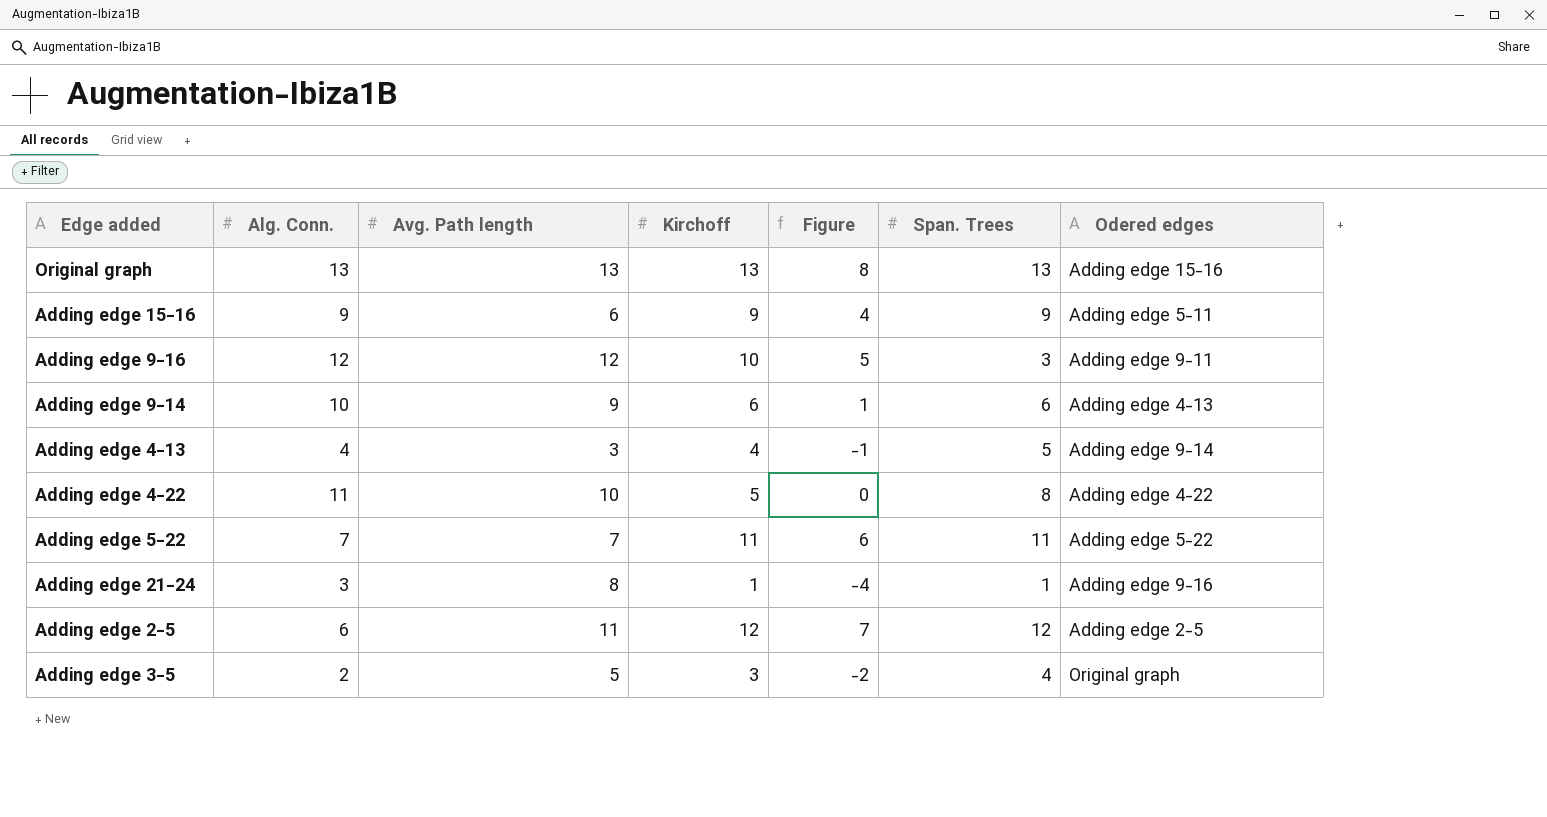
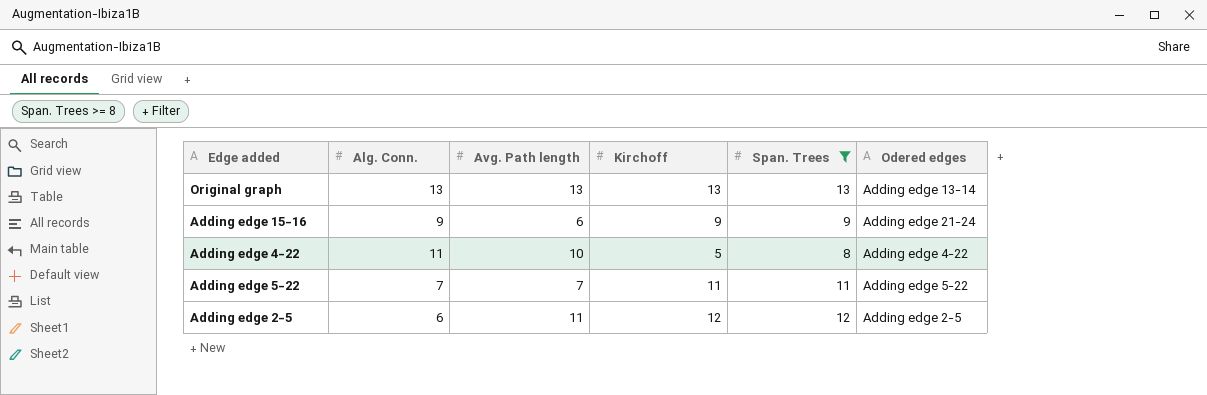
filter: none -> Span. Trees >= 8
column Figure | formula: [Kirchoff] - 5 -> none
Original graph | Odered edges: Adding edge 15-16 -> Adding edge 13-14
Adding edge 15-16 | Odered edges: Adding edge 5-11 -> Adding edge 21-24

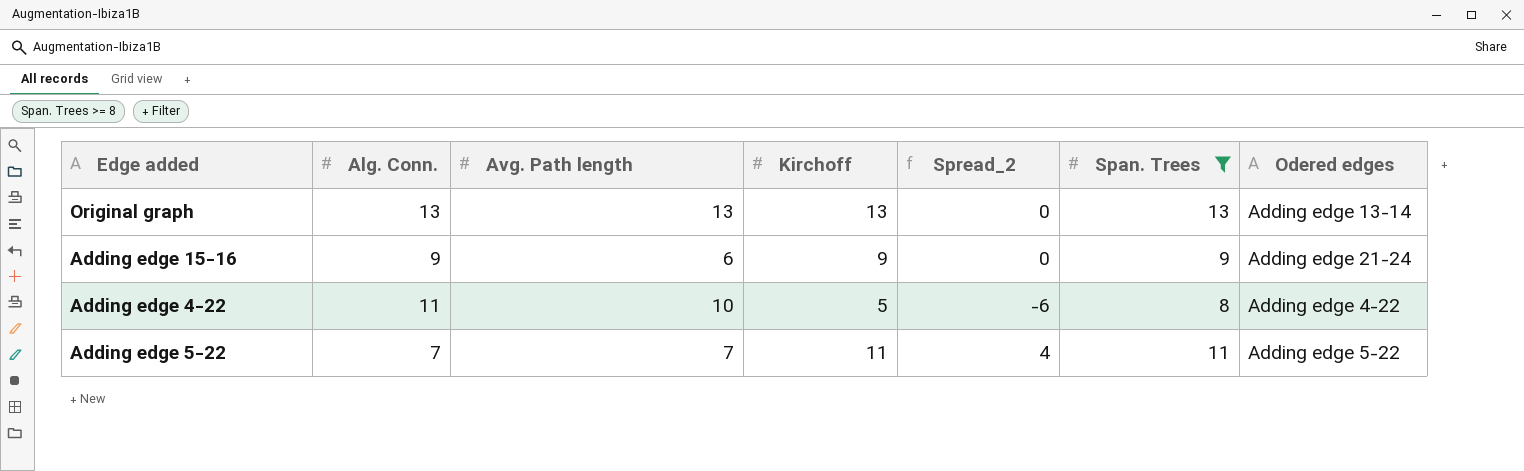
column Spread_2 | formula: none -> [Kirchoff] - [Alg. Conn.]
row Adding edge 2-5: 6 | 11 | 12 | 12 | Adding edge 2-5 -> none

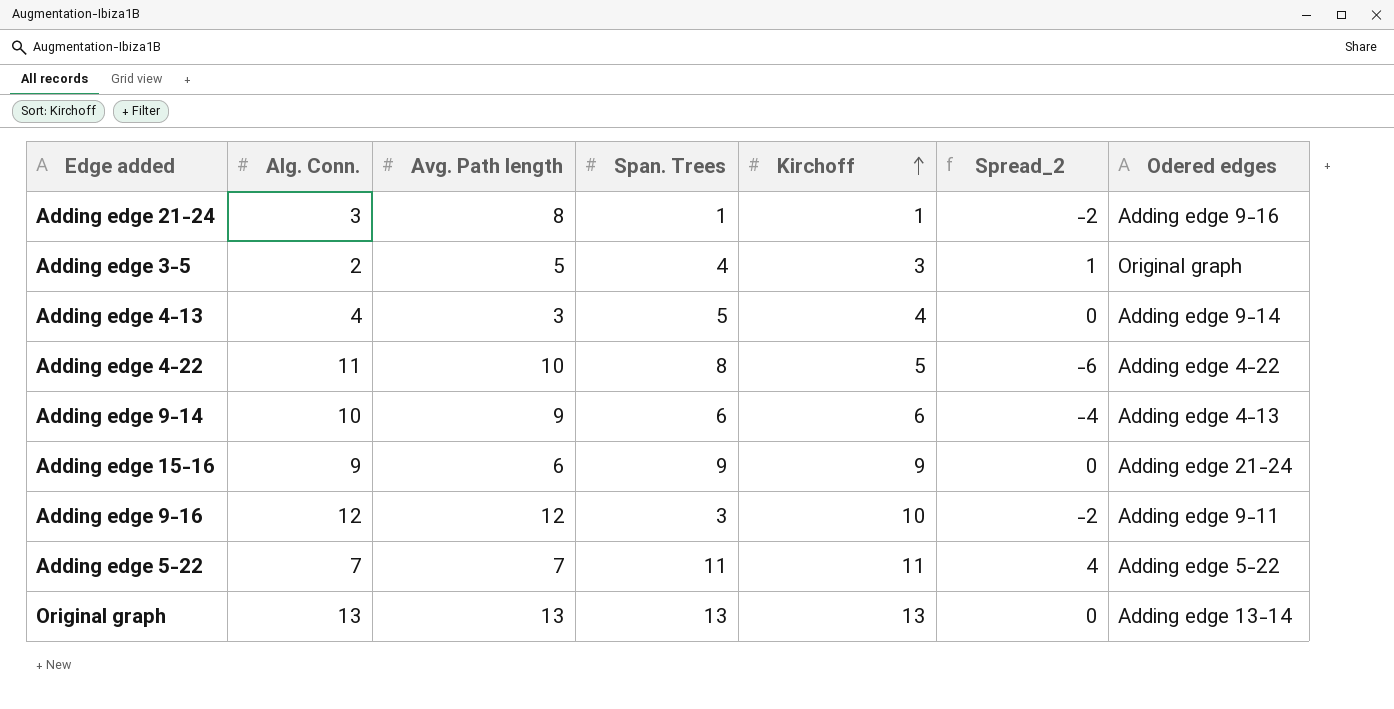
filter: Span. Trees >= 8 -> none
row order: none -> Kirchoff ascending
column Span. Trees | position: 6 -> 4

